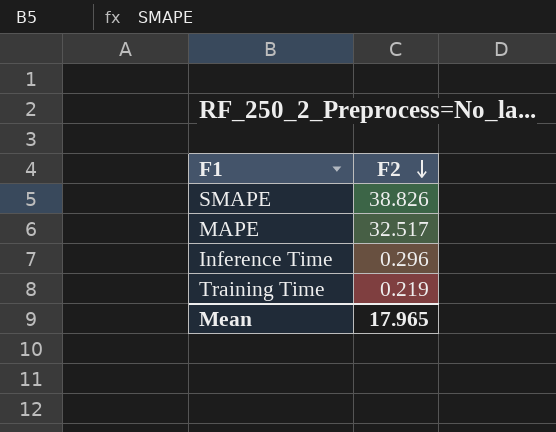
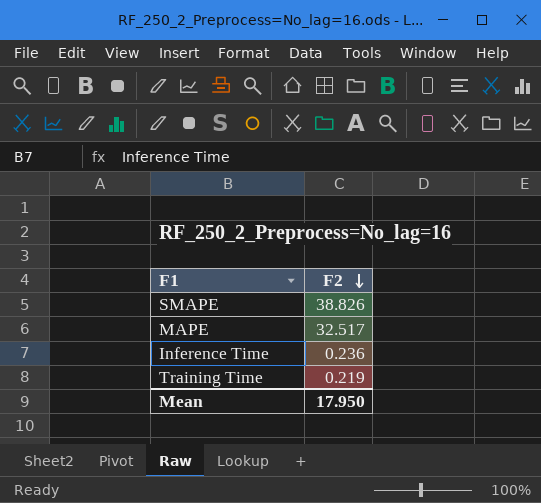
Inference Time | F2: 0.296 -> 0.236
Mean | F2: 17.965 -> 17.950

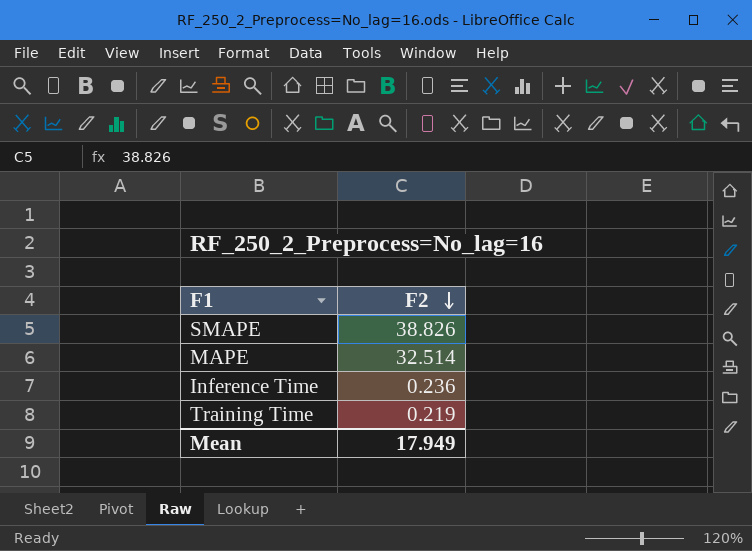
MAPE | F2: 32.517 -> 32.514
Mean | F2: 17.950 -> 17.949

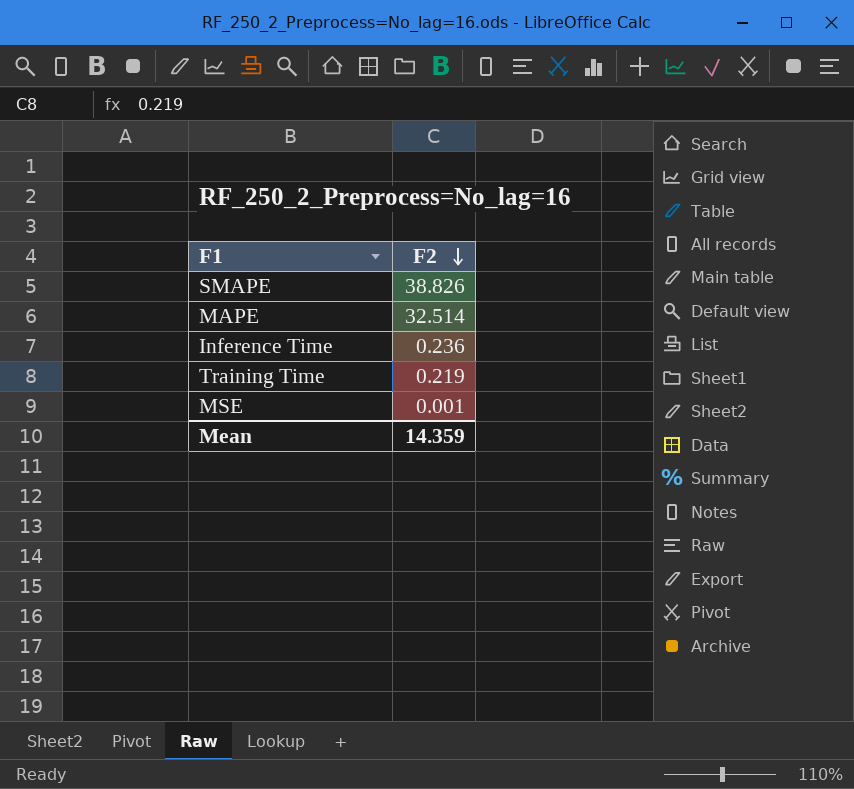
row MSE: none -> 0.001
Mean | F2: 17.949 -> 14.359

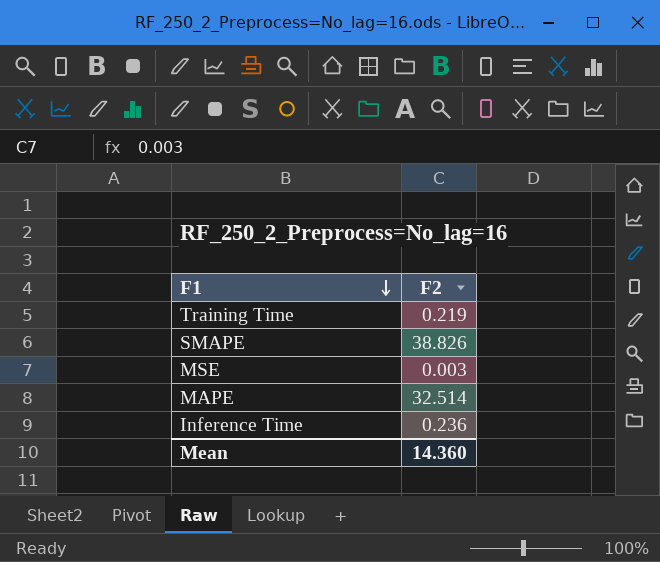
row order: F2 descending -> F1 descending
MSE | F2: 0.001 -> 0.003
Mean | F2: 14.359 -> 14.360

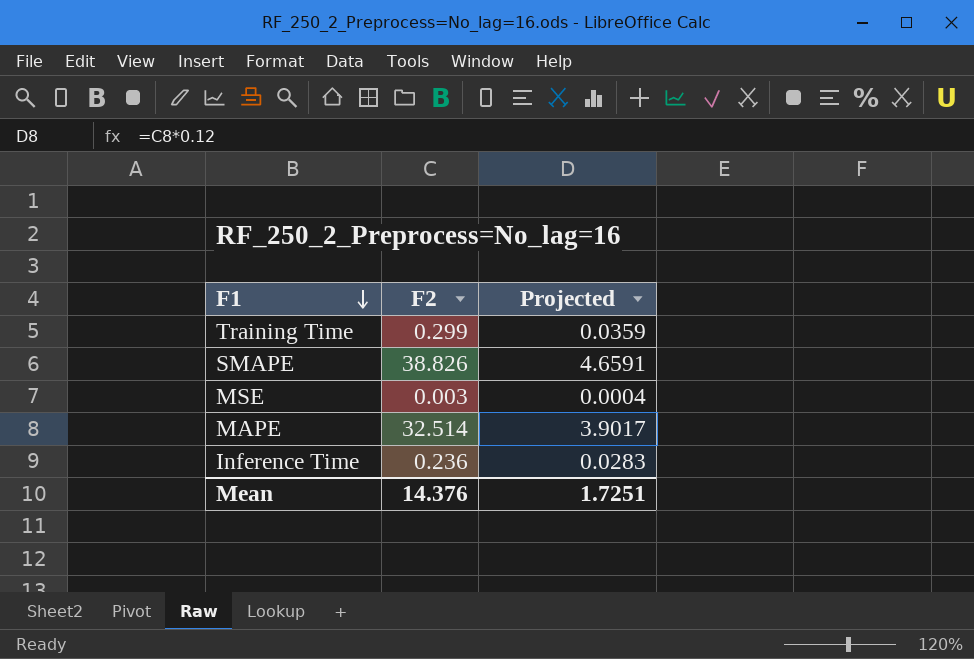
column Projected | formula: none -> [F2] * 0.12
Training Time | F2: 0.219 -> 0.299
Mean | F2: 14.360 -> 14.376

